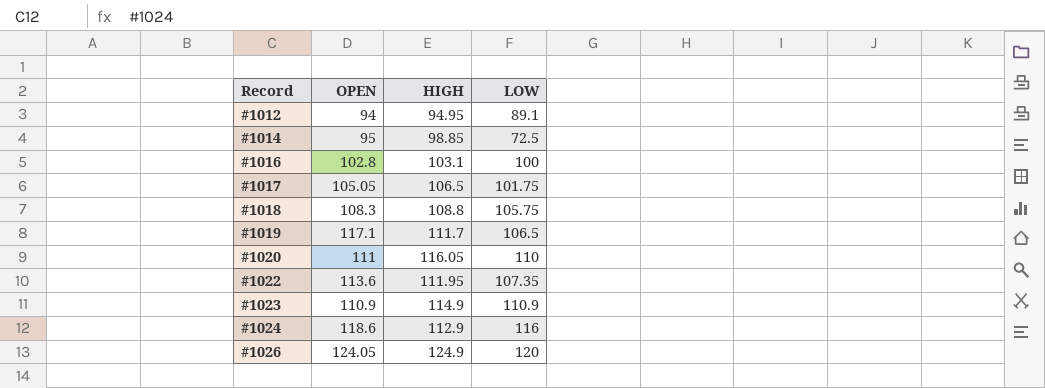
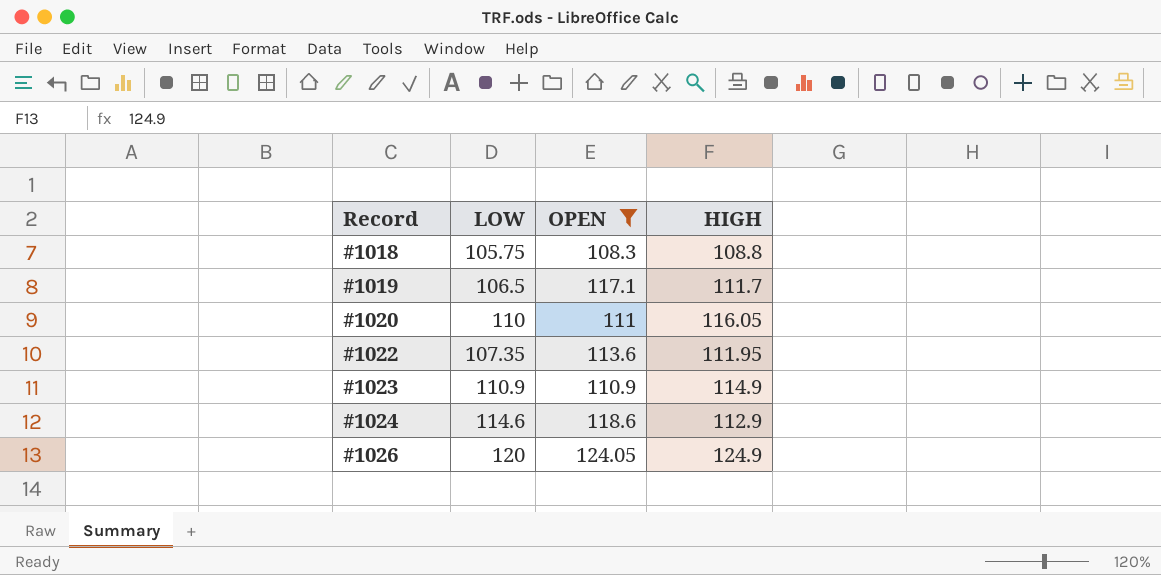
filter: none -> OPEN >= 108.3
column LOW | position: 4 -> 2
#1024 | LOW: 116 -> 114.6

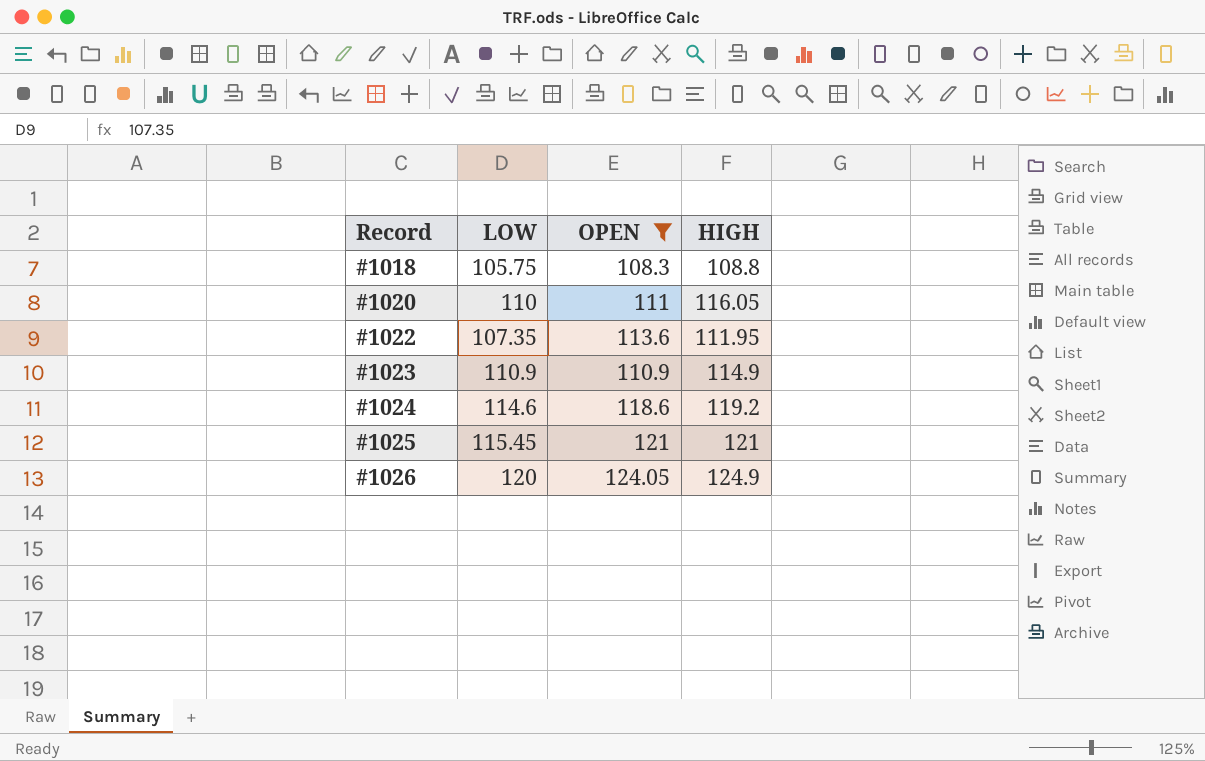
row #1019: 106.5 | 117.1 | 111.7 -> none
#1024 | HIGH: 112.9 -> 119.2
row #1025: none -> 115.45 | 121 | 121

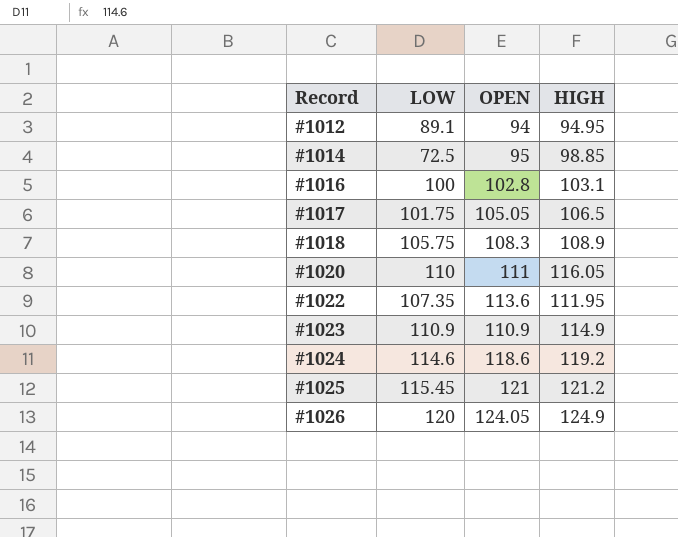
filter: OPEN >= 108.3 -> none
#1018 | HIGH: 108.8 -> 108.9
#1025 | HIGH: 121 -> 121.2

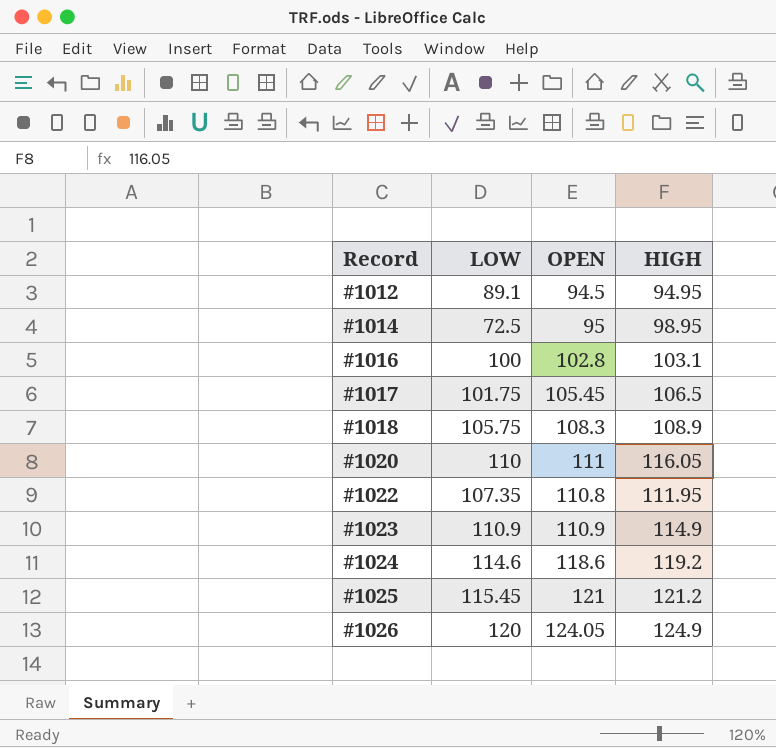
#1012 | OPEN: 94 -> 94.5
#1014 | HIGH: 98.85 -> 98.95
#1017 | OPEN: 105.05 -> 105.45
#1022 | OPEN: 113.6 -> 110.8

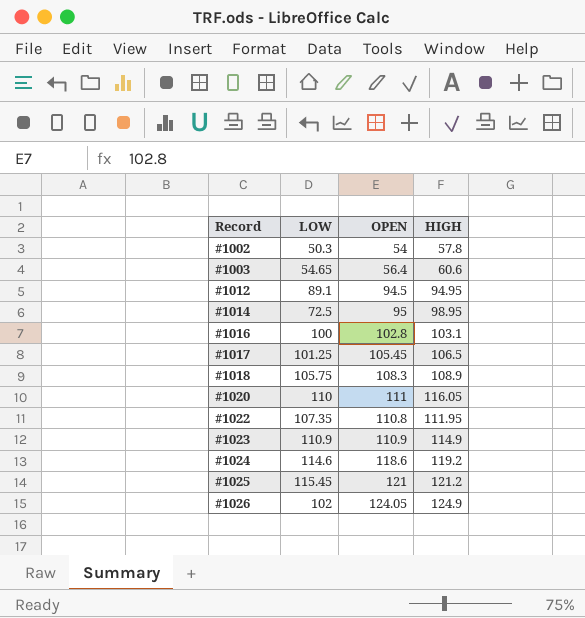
row #1002: none -> 50.3 | 54 | 57.8
row #1003: none -> 54.65 | 56.4 | 60.6
#1017 | LOW: 101.75 -> 101.25
#1026 | LOW: 120 -> 102

